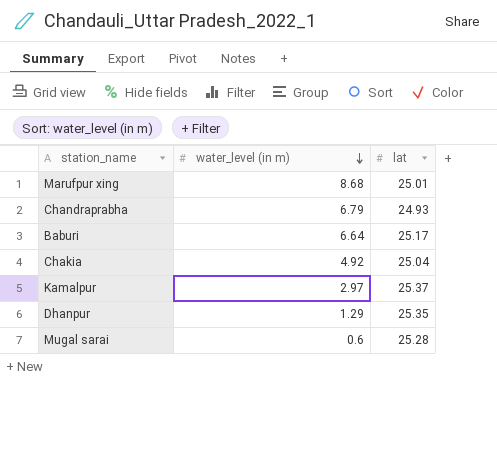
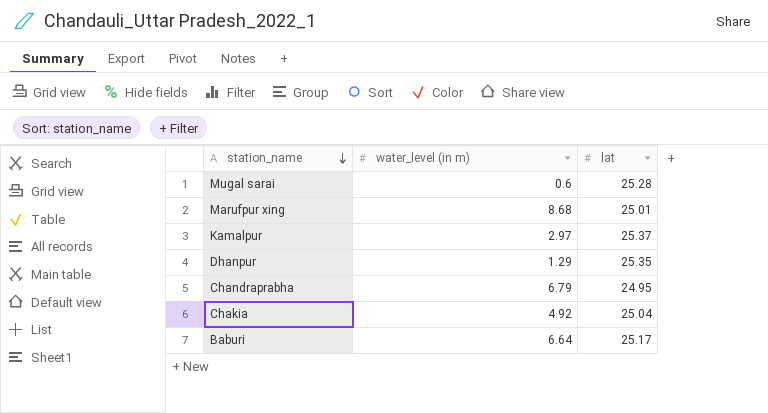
row order: water_level (in m) descending -> station_name descending
Chandraprabha | lat: 24.93 -> 24.95

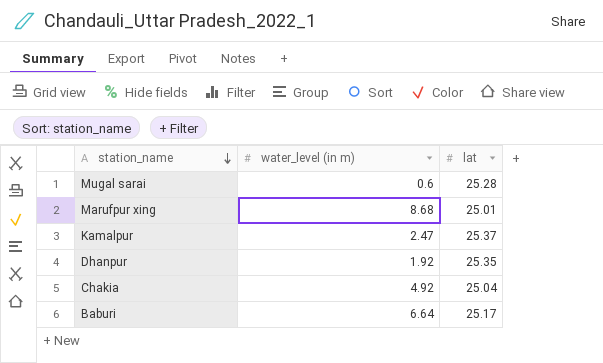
row Chandraprabha: 6.79 | 24.95 -> none
Kamalpur | water_level (in m): 2.97 -> 2.47
Dhanpur | water_level (in m): 1.29 -> 1.92

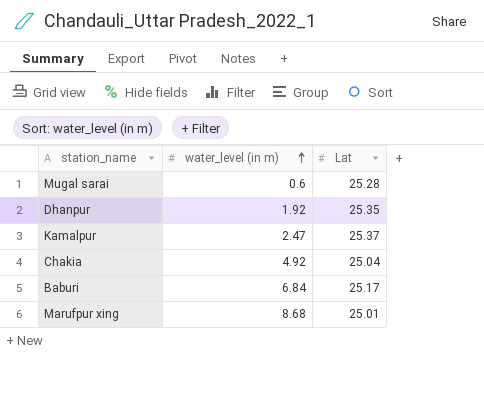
row order: station_name descending -> water_level (in m) ascending
column name: lat -> Lat
Baburi | water_level (in m): 6.64 -> 6.84

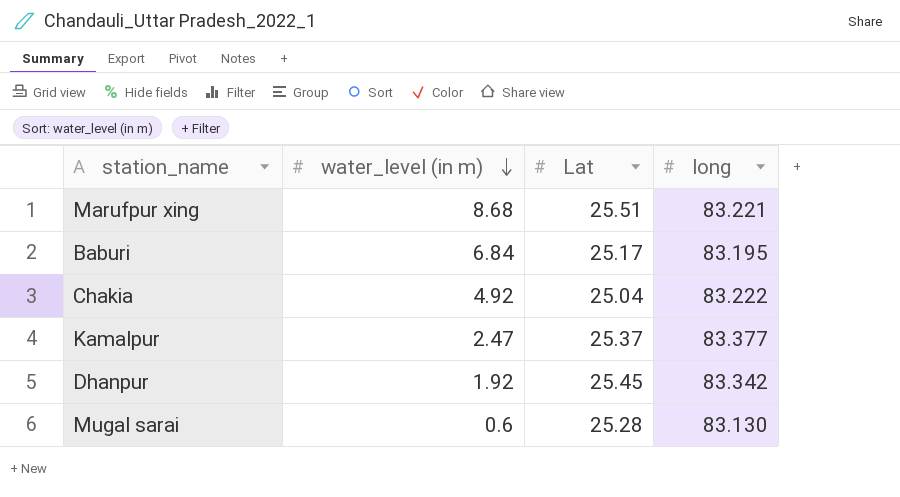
row order: water_level (in m) ascending -> water_level (in m) descending
column long | position: none -> 4
Marufpur xing | Lat: 25.01 -> 25.51
Dhanpur | Lat: 25.35 -> 25.45

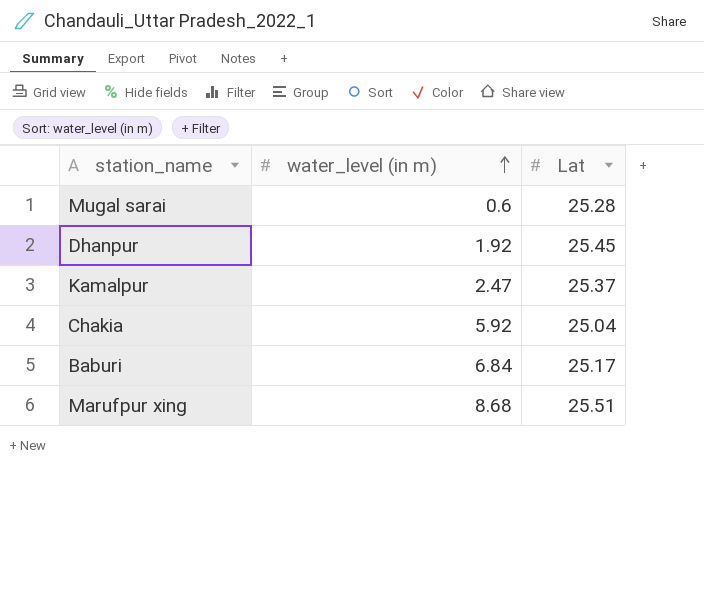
row order: water_level (in m) descending -> water_level (in m) ascending
column long | position: 4 -> none
Chakia | water_level (in m): 4.92 -> 5.92

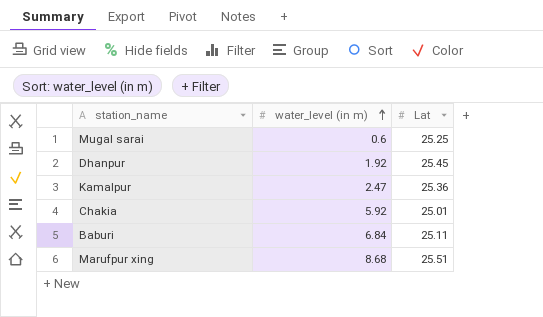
Mugal sarai | Lat: 25.28 -> 25.25
Kamalpur | Lat: 25.37 -> 25.36
Chakia | Lat: 25.04 -> 25.01
Baburi | Lat: 25.17 -> 25.11

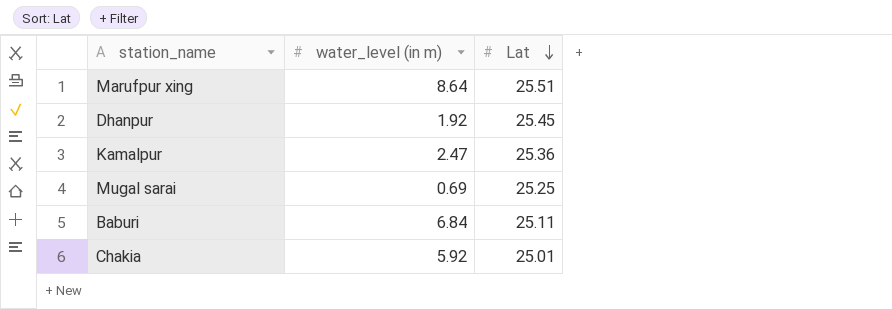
row order: water_level (in m) ascending -> Lat descending
Marufpur xing | water_level (in m): 8.68 -> 8.64
Mugal sarai | water_level (in m): 0.6 -> 0.69

